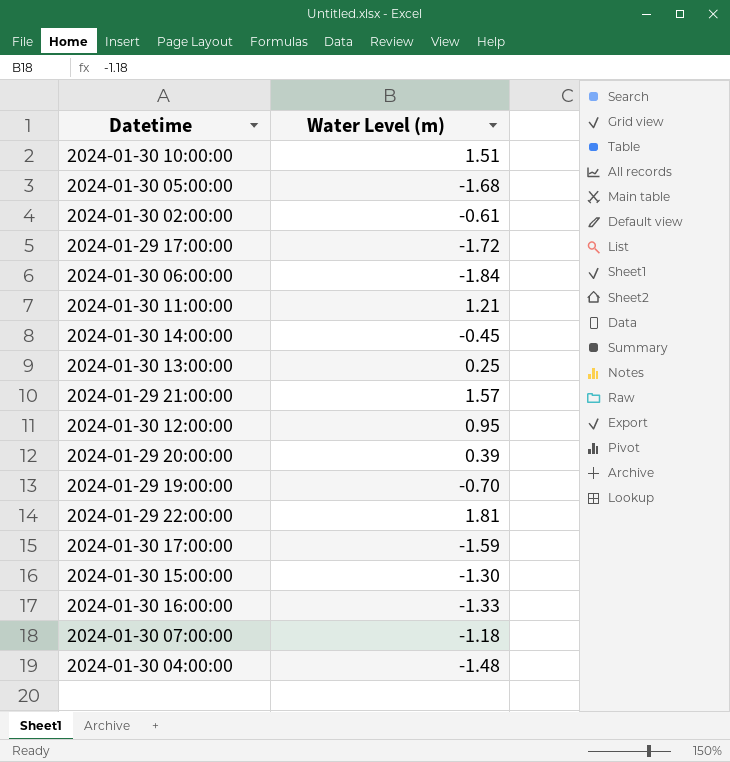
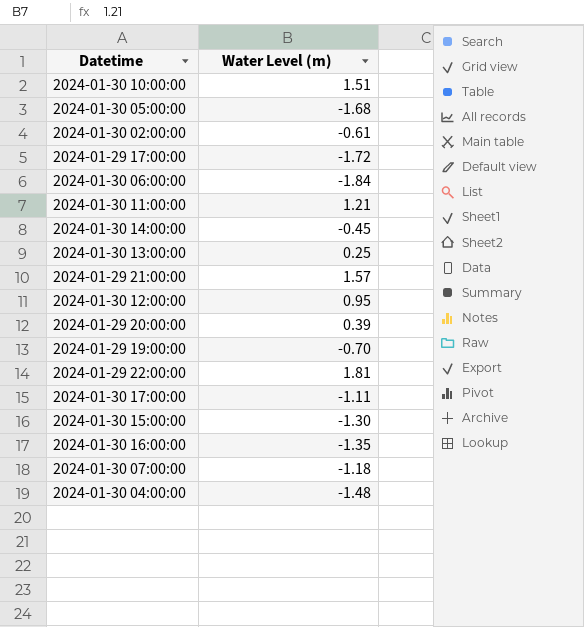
2024-01-30 17:00:00 | Water Level (m): -1.59 -> -1.11
2024-01-30 16:00:00 | Water Level (m): -1.33 -> -1.35

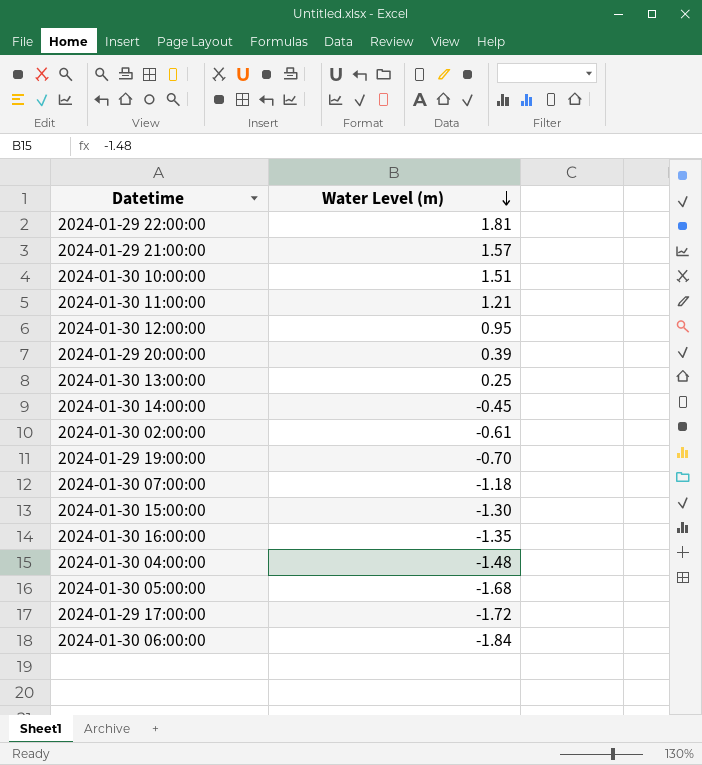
row order: none -> Water Level (m) descending
row 2024-01-30 17:00:00: -1.11 -> none

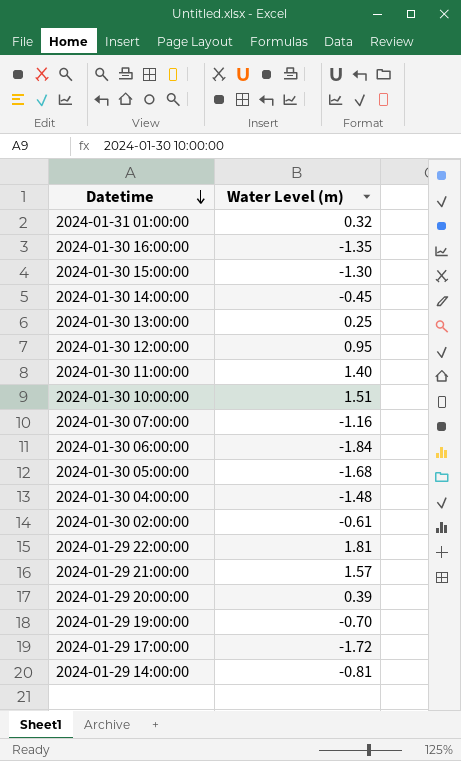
row order: Water Level (m) descending -> Datetime descending
row 2024-01-31 01:00:00: none -> 0.32
2024-01-30 11:00:00 | Water Level (m): 1.21 -> 1.40
2024-01-30 07:00:00 | Water Level (m): -1.18 -> -1.16
row 2024-01-29 14:00:00: none -> -0.81

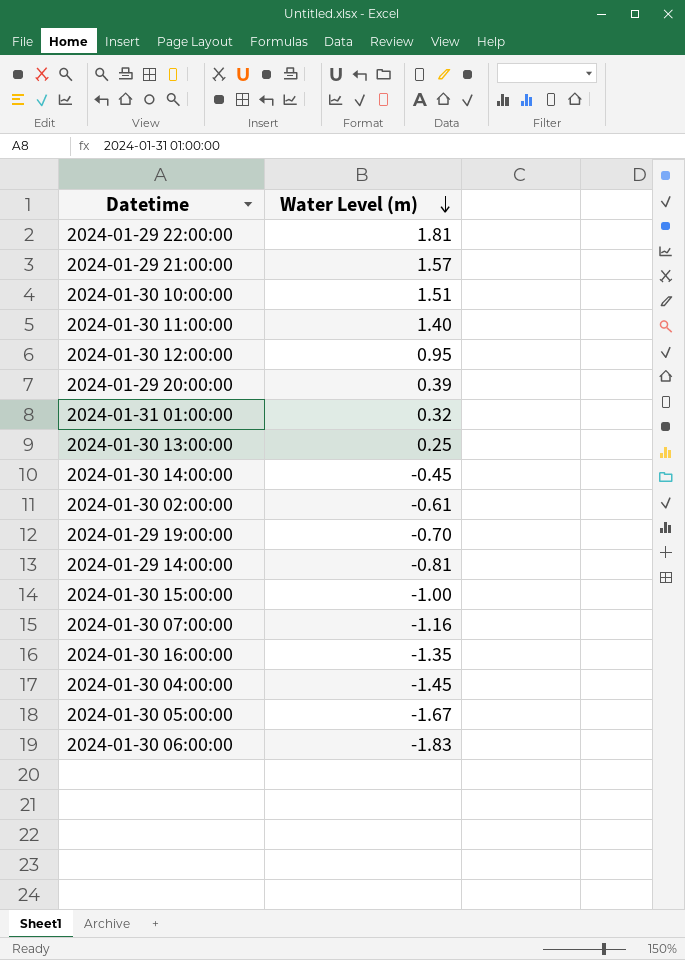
row order: Datetime descending -> Water Level (m) descending
row 2024-01-29 17:00:00: -1.72 -> none
2024-01-30 15:00:00 | Water Level (m): -1.30 -> -1.00
2024-01-30 04:00:00 | Water Level (m): -1.48 -> -1.45
2024-01-30 05:00:00 | Water Level (m): -1.68 -> -1.67
2024-01-30 06:00:00 | Water Level (m): -1.84 -> -1.83

